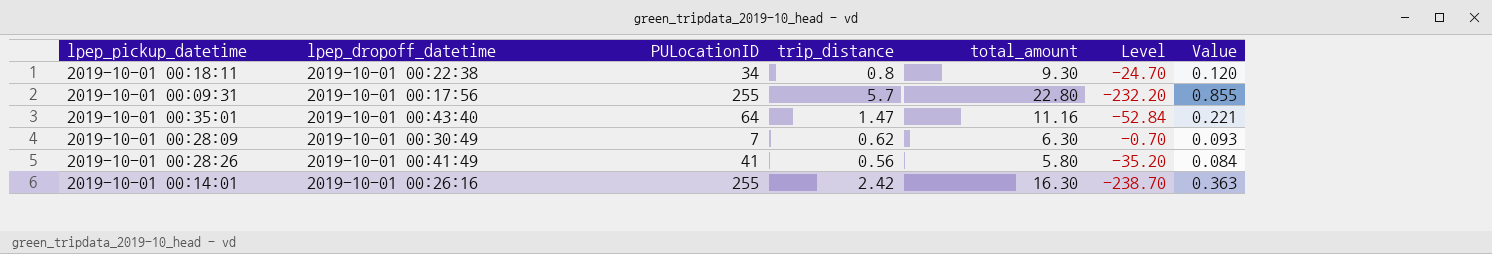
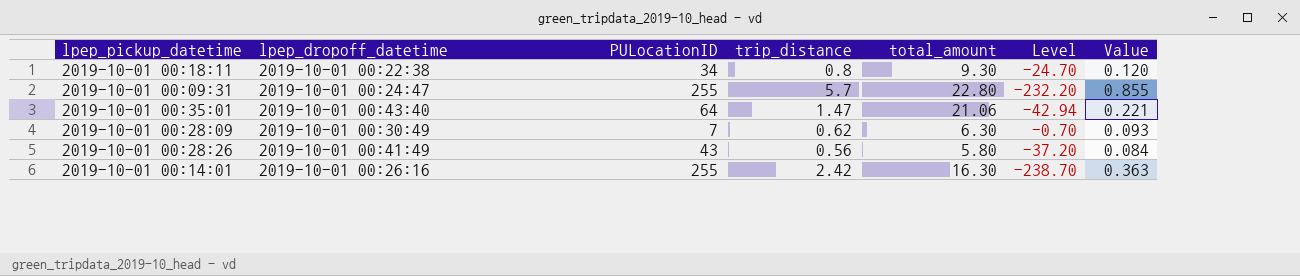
2019-10-01 00:09:31 | lpep_dropoff_datetime: 2019-10-01 00:17:56 -> 2019-10-01 00:24:47
2019-10-01 00:35:01 | total_amount: 11.16 -> 21.06
2019-10-01 00:35:01 | Level: -52.84 -> -42.94
2019-10-01 00:28:26 | PULocationID: 41 -> 43
2019-10-01 00:28:26 | Level: -35.20 -> -37.20

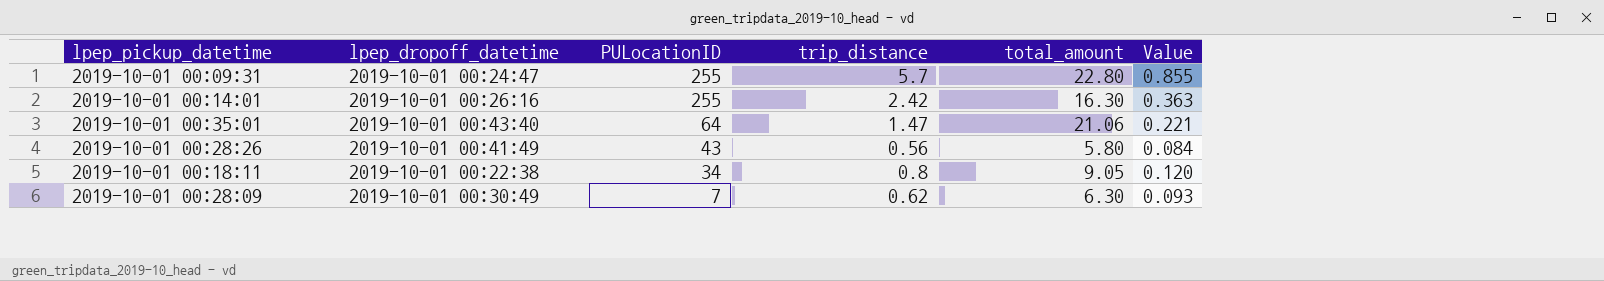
row order: none -> PULocationID descending
column Level | formula: [total_amount] - [PULocationID] -> none
2019-10-01 00:18:11 | total_amount: 9.30 -> 9.05

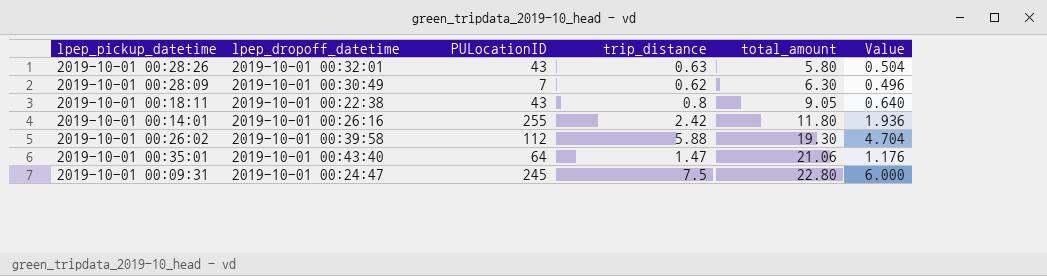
row order: PULocationID descending -> total_amount ascending
column Value | formula: [trip_distance] * 0.15 -> [trip_distance] * 0.8
2019-10-01 00:28:26 | lpep_dropoff_datetime: 2019-10-01 00:41:49 -> 2019-10-01 00:32:01
2019-10-01 00:28:26 | trip_distance: 0.56 -> 0.63
2019-10-01 00:18:11 | PULocationID: 34 -> 43
2019-10-01 00:14:01 | total_amount: 16.30 -> 11.80
row 2019-10-01 00:26:02: none -> 2019-10-01 00:39:58 | 112 | 5.88 | 19.30 | 4.704
2019-10-01 00:09:31 | PULocationID: 255 -> 245
2019-10-01 00:09:31 | trip_distance: 5.7 -> 7.5

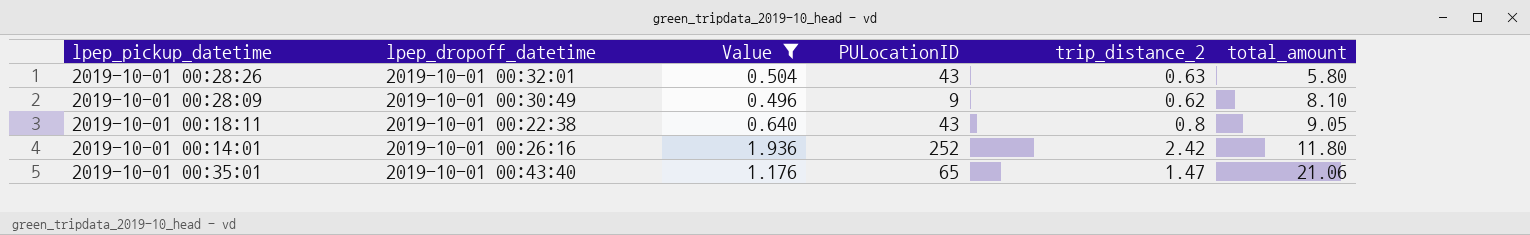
filter: none -> Value <= 1.936
column Value | position: 6 -> 3
column name: trip_distance -> trip_distance_2
2019-10-01 00:28:09 | PULocationID: 7 -> 9
2019-10-01 00:28:09 | total_amount: 6.30 -> 8.10
2019-10-01 00:14:01 | PULocationID: 255 -> 252
2019-10-01 00:35:01 | PULocationID: 64 -> 65

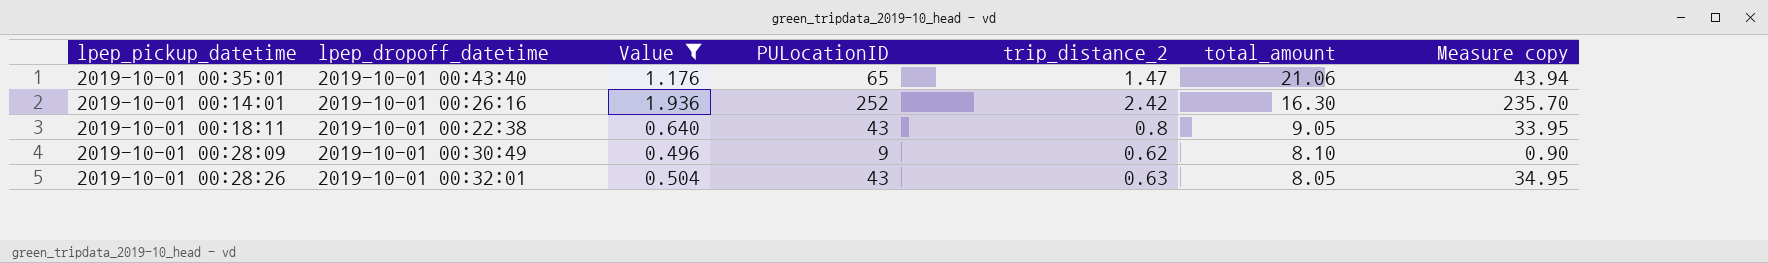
row order: total_amount ascending -> total_amount descending
column Measure copy | formula: none -> [PULocationID] - [total_amount]
2019-10-01 00:14:01 | total_amount: 11.80 -> 16.30
2019-10-01 00:28:26 | total_amount: 5.80 -> 8.05

